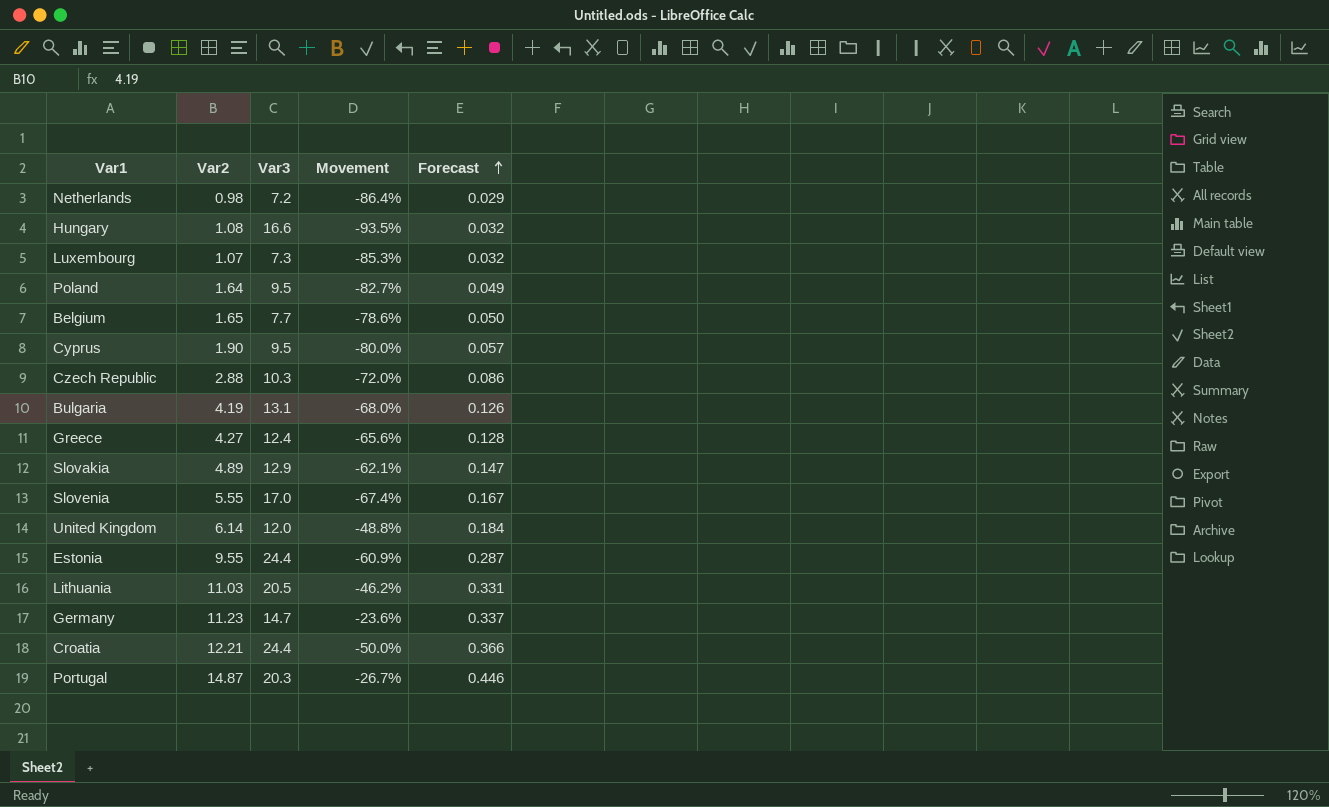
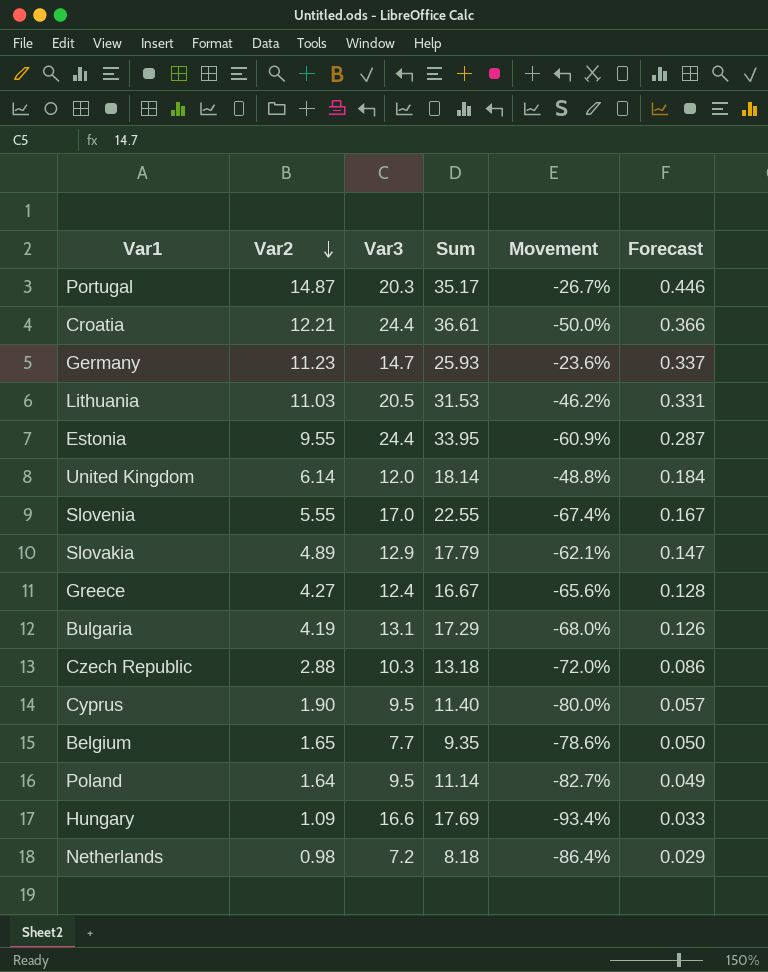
row order: Forecast ascending -> Var2 descending
column Sum | formula: none -> [Var2] + [Var3]
row Luxembourg: 1.07 | 7.3 | -85.3% | 0.032 -> none
Hungary | Var2: 1.08 -> 1.09
Hungary | Movement: -93.5% -> -93.4%
Hungary | Forecast: 0.032 -> 0.033

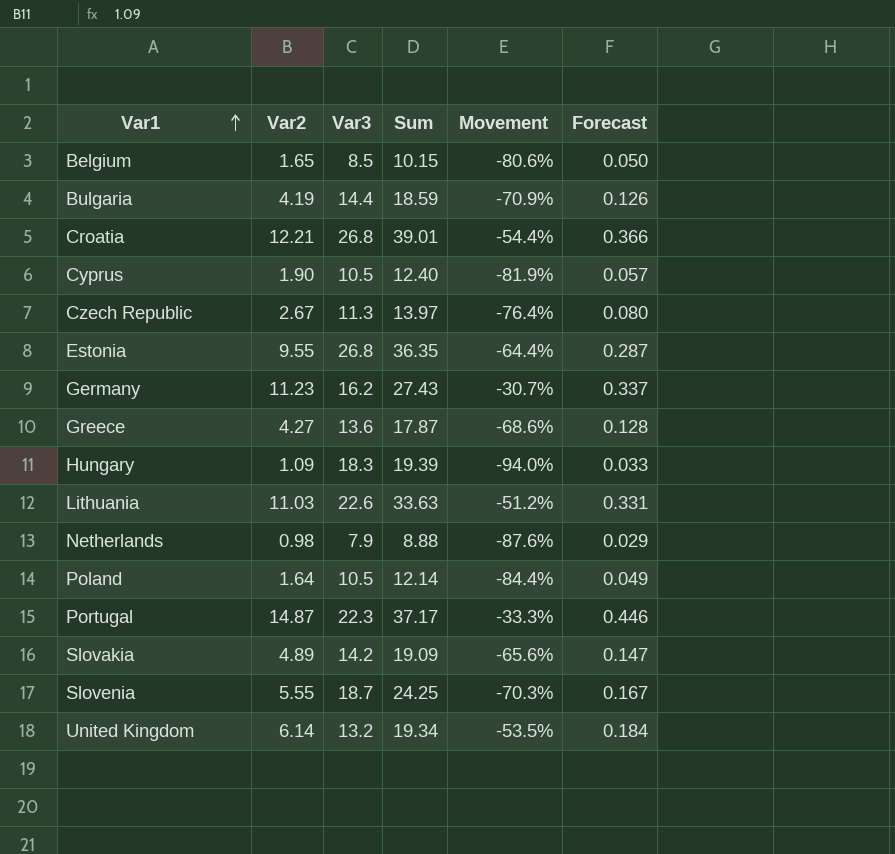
row order: Var2 descending -> Var1 ascending
Belgium | Var3: 7.7 -> 8.5
Belgium | Sum: 9.35 -> 10.15
Belgium | Movement: -78.6% -> -80.6%
Bulgaria | Var3: 13.1 -> 14.4
Bulgaria | Sum: 17.29 -> 18.59
Bulgaria | Movement: -68.0% -> -70.9%
Croatia | Var3: 24.4 -> 26.8
Croatia | Sum: 36.61 -> 39.01
Croatia | Movement: -50.0% -> -54.4%
Cyprus | Var3: 9.5 -> 10.5
Cyprus | Sum: 11.40 -> 12.40
Cyprus | Movement: -80.0% -> -81.9%
Czech Republic | Var2: 2.88 -> 2.67
Czech Republic | Var3: 10.3 -> 11.3
Czech Republic | Sum: 13.18 -> 13.97
Czech Republic | Movement: -72.0% -> -76.4%
Czech Republic | Forecast: 0.086 -> 0.080
Estonia | Var3: 24.4 -> 26.8
Estonia | Sum: 33.95 -> 36.35
Estonia | Movement: -60.9% -> -64.4%
Germany | Var3: 14.7 -> 16.2
Germany | Sum: 25.93 -> 27.43
Germany | Movement: -23.6% -> -30.7%
Greece | Var3: 12.4 -> 13.6
Greece | Sum: 16.67 -> 17.87
Greece | Movement: -65.6% -> -68.6%
Hungary | Var3: 16.6 -> 18.3
Hungary | Sum: 17.69 -> 19.39
Hungary | Movement: -93.4% -> -94.0%
Lithuania | Var3: 20.5 -> 22.6
Lithuania | Sum: 31.53 -> 33.63
Lithuania | Movement: -46.2% -> -51.2%
Netherlands | Var3: 7.2 -> 7.9
Netherlands | Sum: 8.18 -> 8.88
Netherlands | Movement: -86.4% -> -87.6%
Poland | Var3: 9.5 -> 10.5
Poland | Sum: 11.14 -> 12.14
Poland | Movement: -82.7% -> -84.4%
Portugal | Var3: 20.3 -> 22.3
Portugal | Sum: 35.17 -> 37.17
Portugal | Movement: -26.7% -> -33.3%
Slovakia | Var3: 12.9 -> 14.2
Slovakia | Sum: 17.79 -> 19.09
Slovakia | Movement: -62.1% -> -65.6%
Slovenia | Var3: 17.0 -> 18.7
Slovenia | Sum: 22.55 -> 24.25
Slovenia | Movement: -67.4% -> -70.3%
United Kingdom | Var3: 12.0 -> 13.2
United Kingdom | Sum: 18.14 -> 19.34
United Kingdom | Movement: -48.8% -> -53.5%

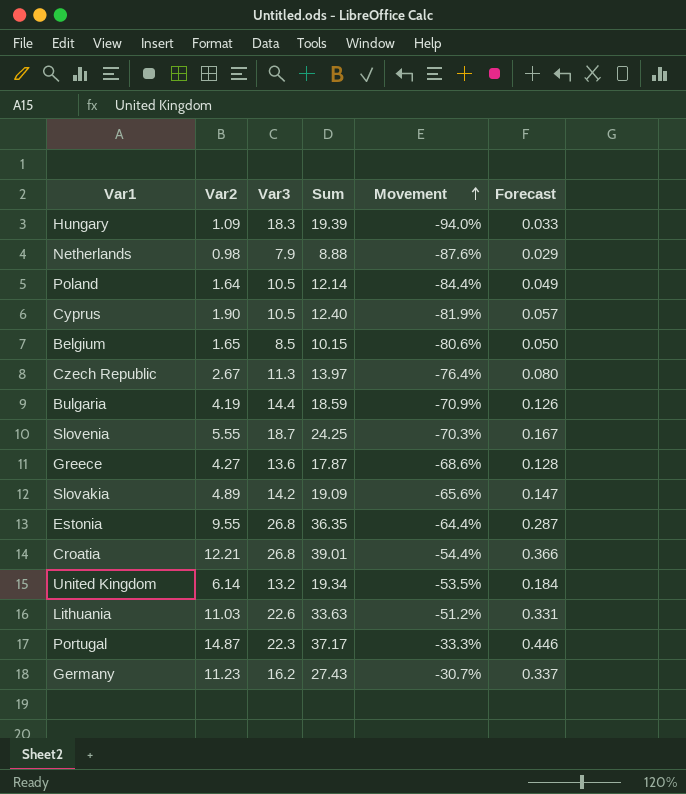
row order: Var1 ascending -> Movement ascending

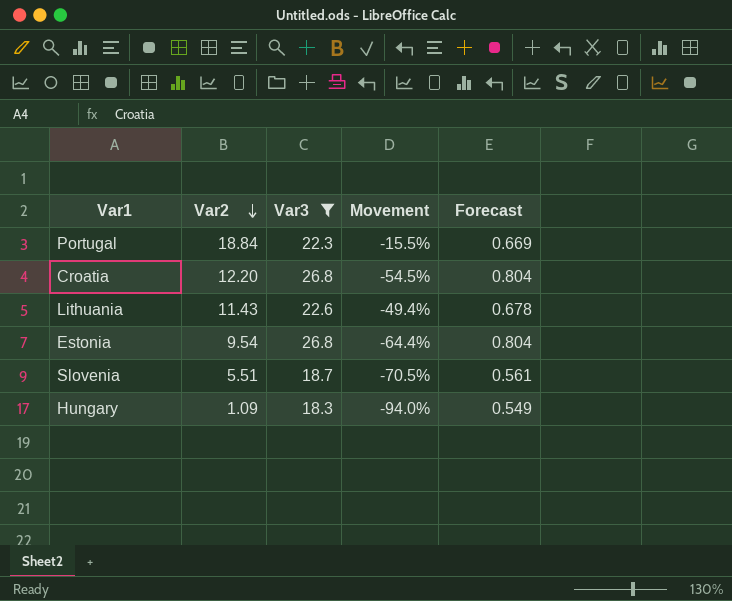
filter: none -> Var3 >= 18.3
row order: Movement ascending -> Var2 descending
column Sum | formula: [Var2] + [Var3] -> none
column Forecast | formula: [Var2] * 0.03 -> [Var3] * 0.03
Portugal | Var2: 14.87 -> 18.84
Portugal | Movement: -33.3% -> -15.5%
Croatia | Var2: 12.21 -> 12.20
Croatia | Movement: -54.4% -> -54.5%
Lithuania | Var2: 11.03 -> 11.43
Lithuania | Movement: -51.2% -> -49.4%
Estonia | Var2: 9.55 -> 9.54
Slovenia | Var2: 5.55 -> 5.51
Slovenia | Movement: -70.3% -> -70.5%

